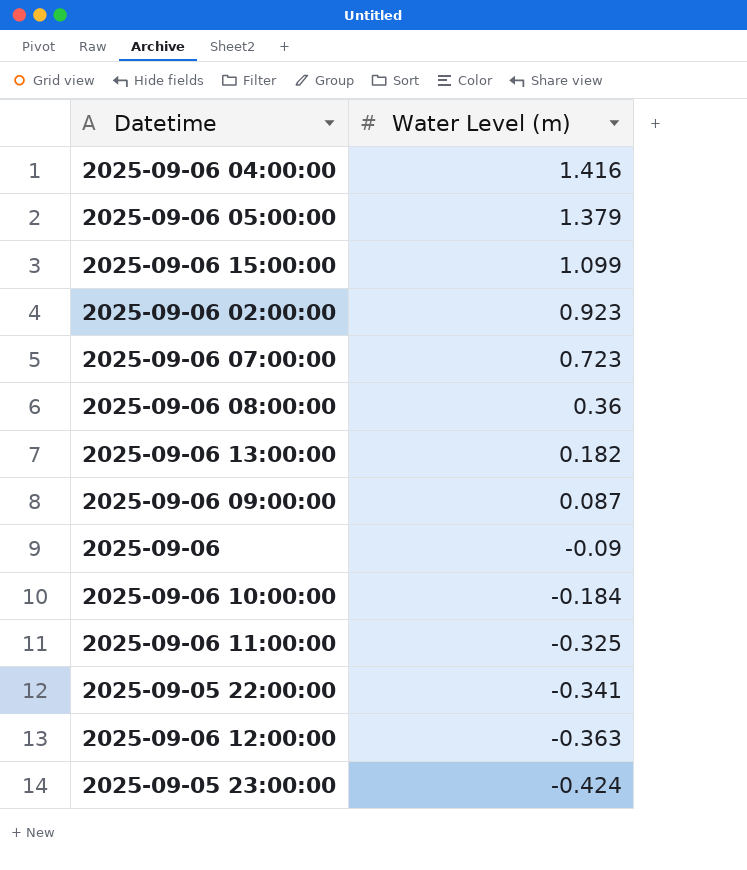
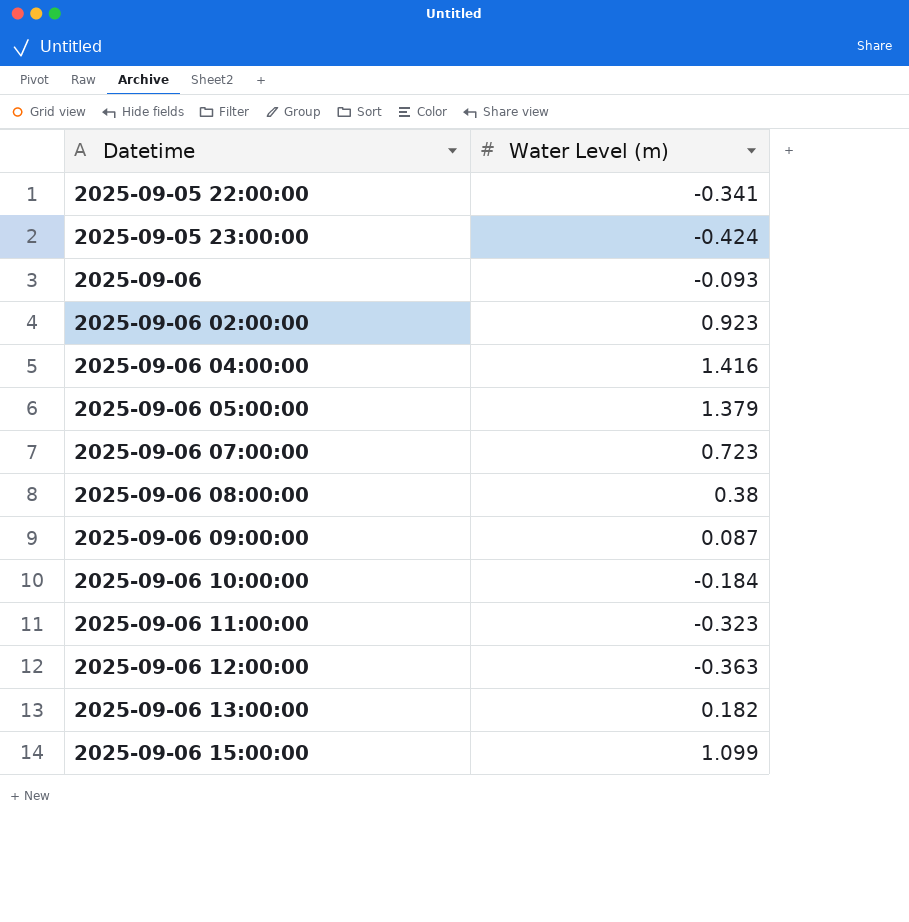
row order: Water Level (m) descending -> Datetime ascending
2025-09-06 | Water Level (m): -0.09 -> -0.093
2025-09-06 08:00:00 | Water Level (m): 0.36 -> 0.38
2025-09-06 11:00:00 | Water Level (m): -0.325 -> -0.323

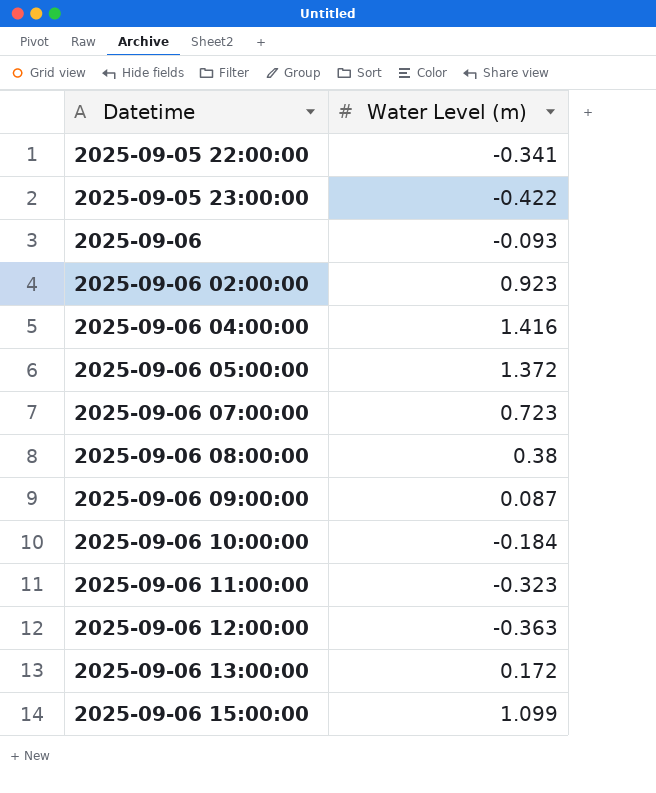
2025-09-05 23:00:00 | Water Level (m): -0.424 -> -0.422
2025-09-06 05:00:00 | Water Level (m): 1.379 -> 1.372
2025-09-06 13:00:00 | Water Level (m): 0.182 -> 0.172

